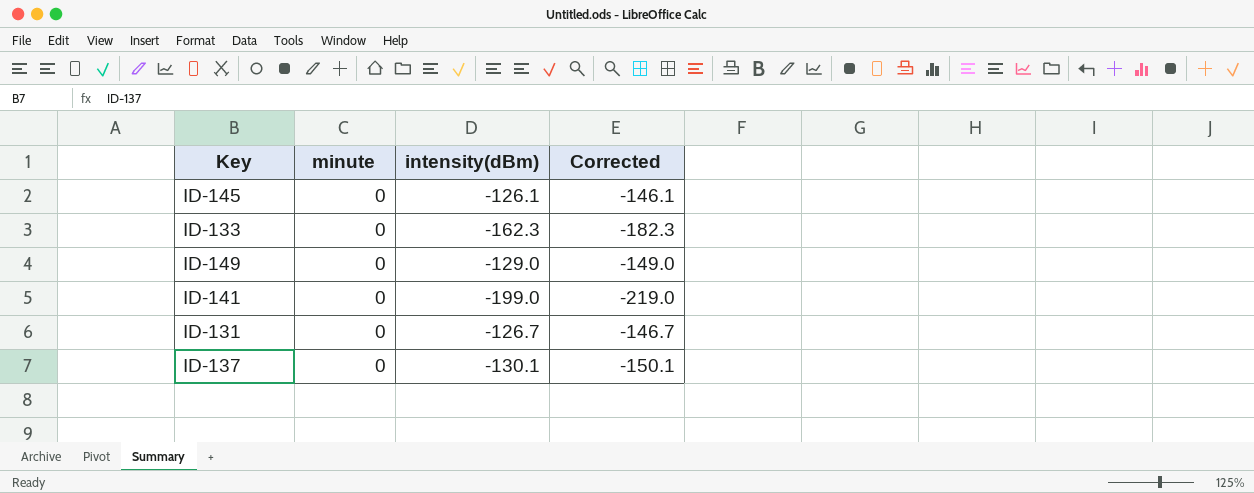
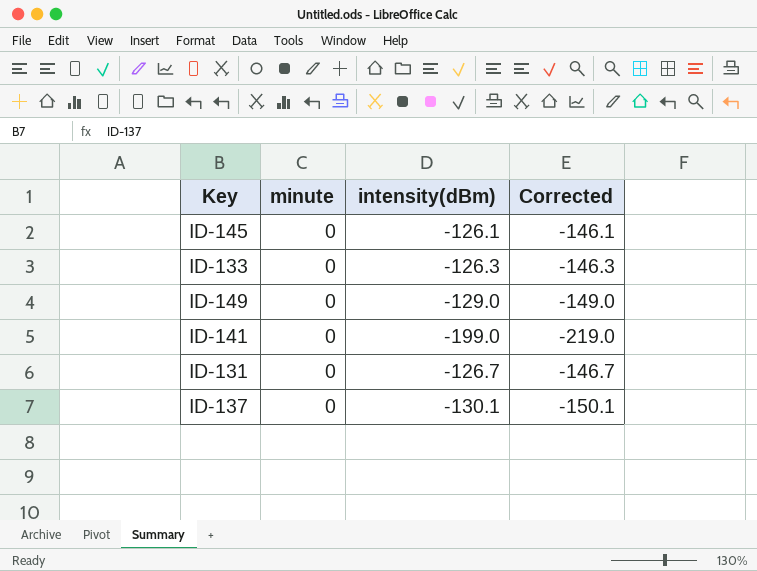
ID-133 | intensity(dBm): -162.3 -> -126.3
ID-133 | Corrected: -182.3 -> -146.3

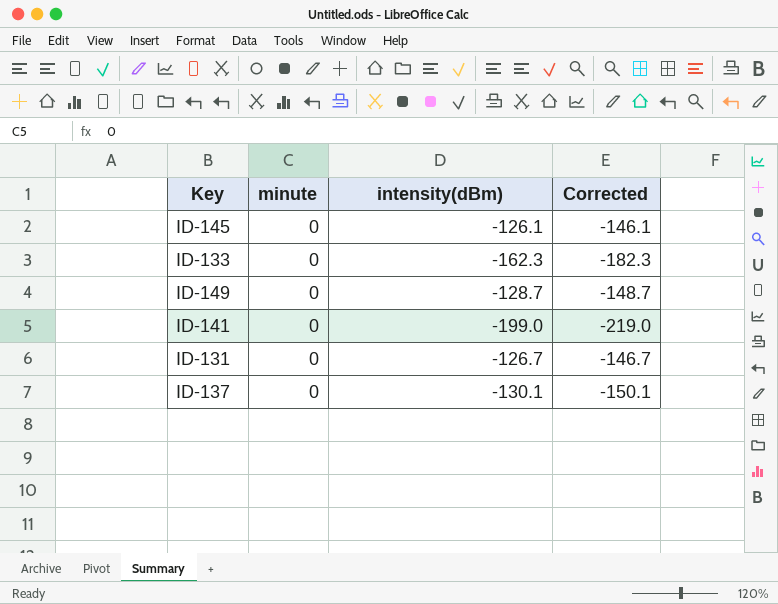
ID-133 | intensity(dBm): -126.3 -> -162.3
ID-133 | Corrected: -146.3 -> -182.3
ID-149 | intensity(dBm): -129.0 -> -128.7
ID-149 | Corrected: -149.0 -> -148.7

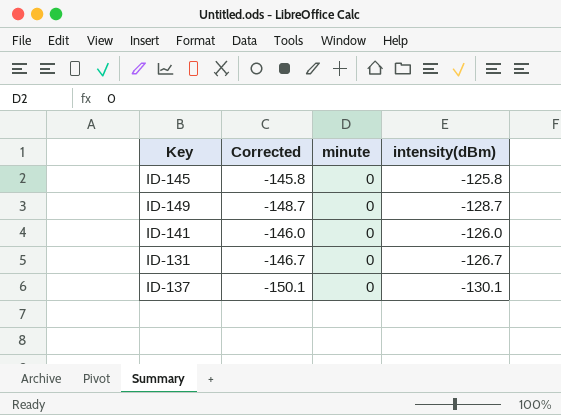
column Corrected | position: 4 -> 2
row ID-133: 0 | -162.3 | -182.3 -> none
ID-145 | Corrected: -146.1 -> -145.8
ID-145 | intensity(dBm): -126.1 -> -125.8
ID-141 | Corrected: -219.0 -> -146.0
ID-141 | intensity(dBm): -199.0 -> -126.0

